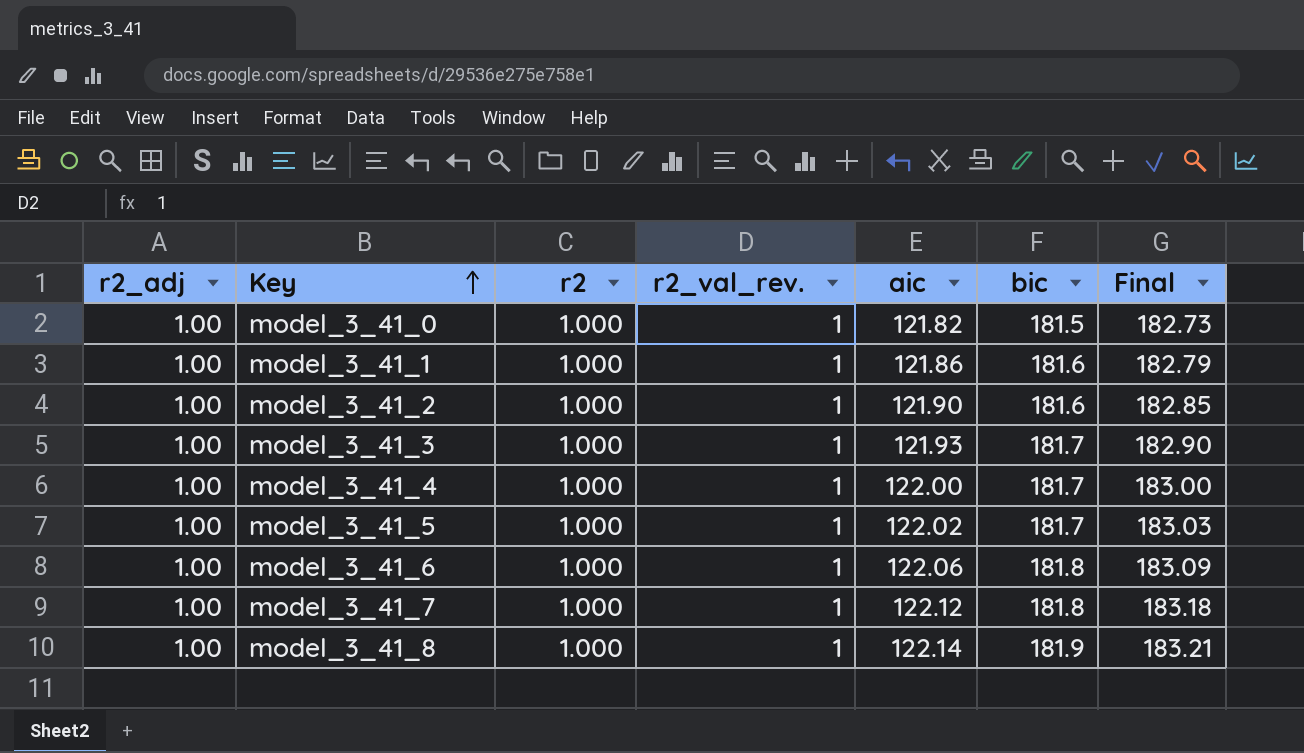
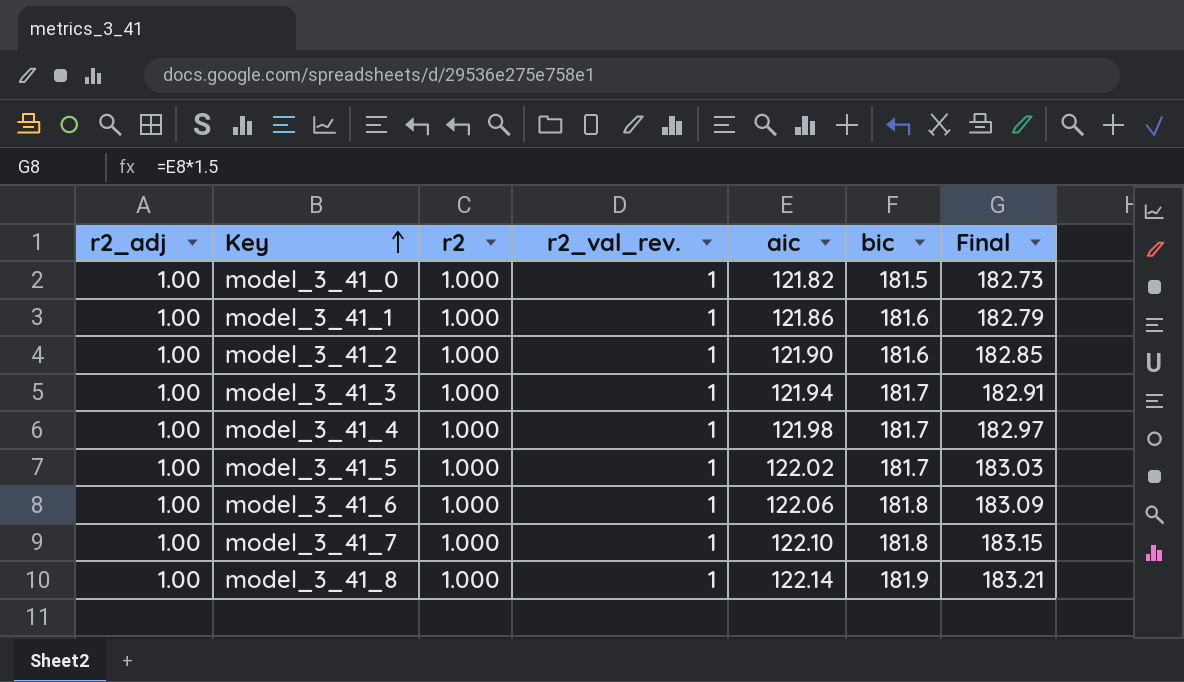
model_3_41_3 | aic: 121.93 -> 121.94
model_3_41_3 | Final: 182.90 -> 182.91
model_3_41_4 | aic: 122.00 -> 121.98
model_3_41_4 | Final: 183.00 -> 182.97
model_3_41_7 | aic: 122.12 -> 122.10
model_3_41_7 | Final: 183.18 -> 183.15

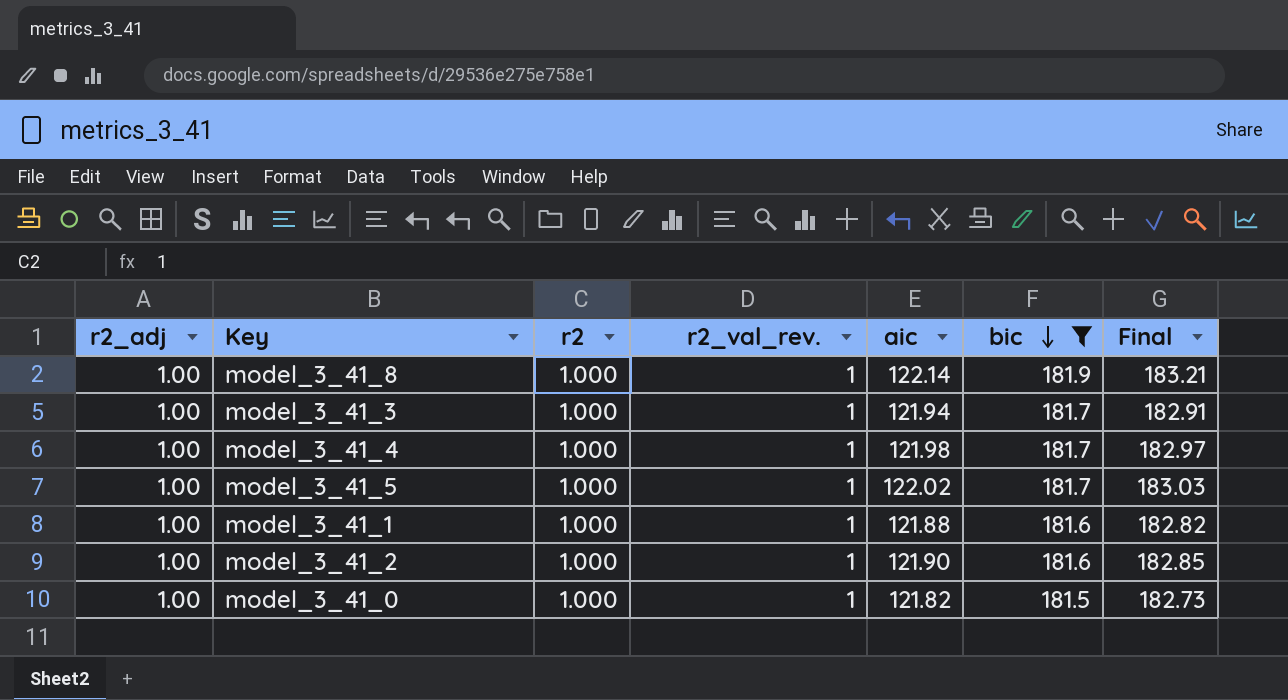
filter: none -> bic != 181.8
row order: Key ascending -> bic descending
model_3_41_1 | aic: 121.86 -> 121.88
model_3_41_1 | Final: 182.79 -> 182.82

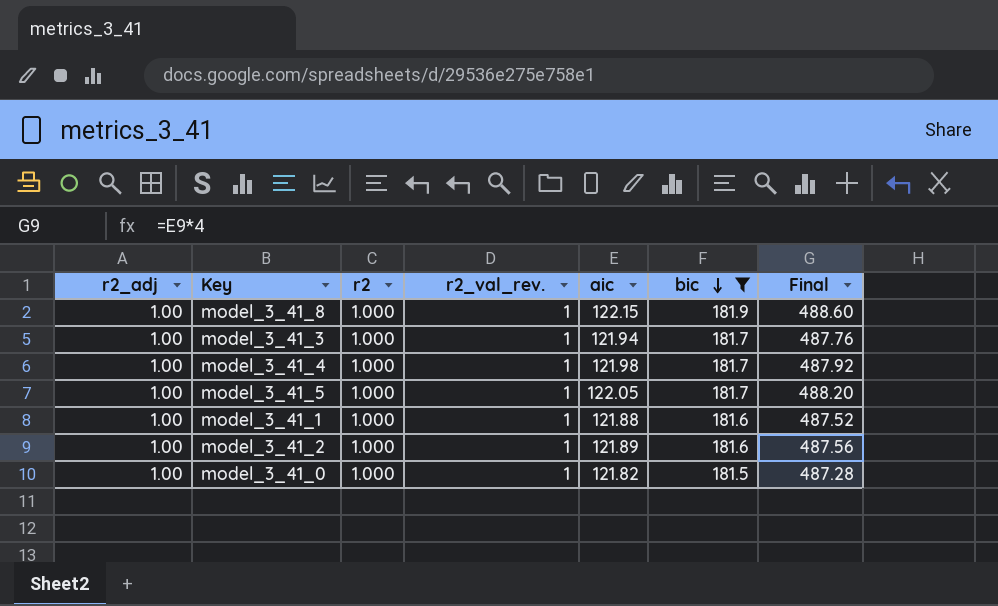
column Final | formula: [aic] * 1.5 -> [aic] * 4
model_3_41_8 | aic: 122.14 -> 122.15
model_3_41_5 | aic: 122.02 -> 122.05
model_3_41_2 | aic: 121.90 -> 121.89

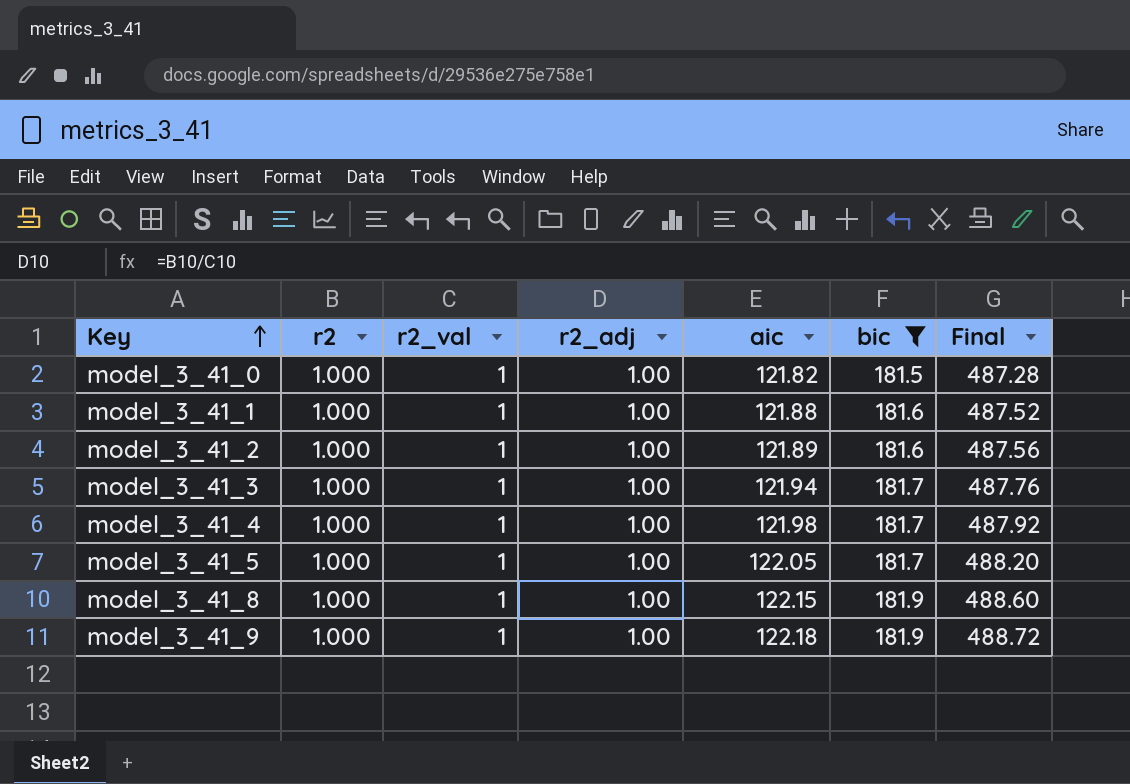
row order: bic descending -> Key ascending
column name: r2_val_rev. -> r2_val
column r2_adj | position: 1 -> 4
row model_3_41_9: none -> 1.000 | 1 | 1.00 | 122.18 | 181.9 | 488.72

